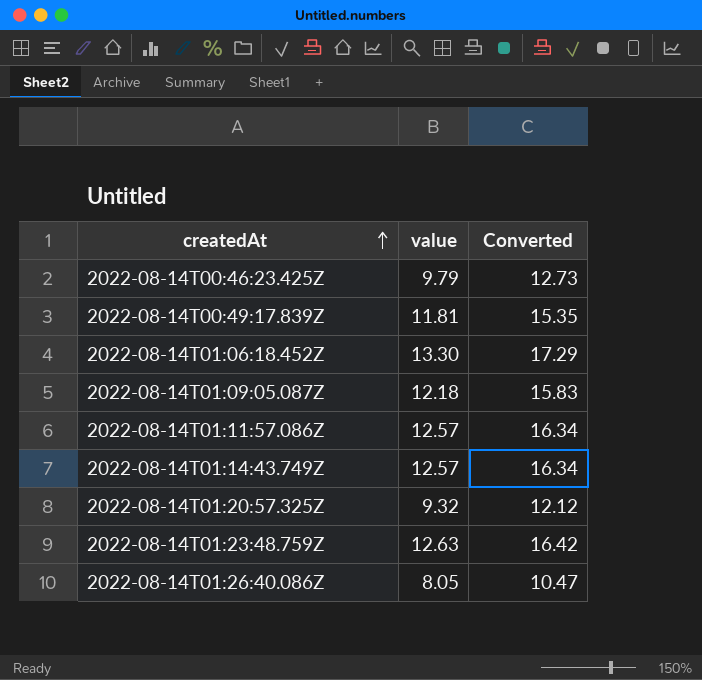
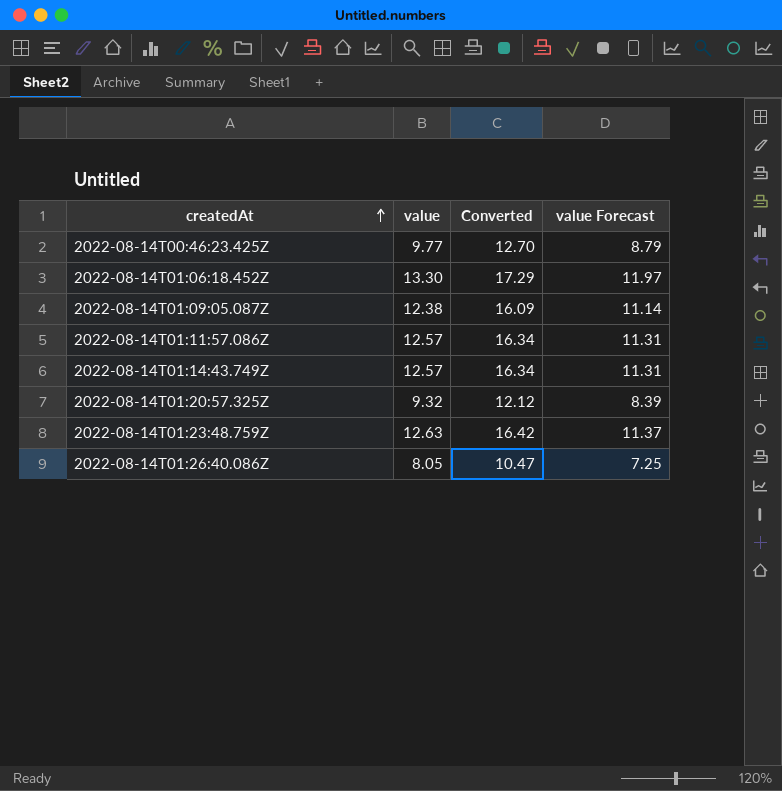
column value Forecast | formula: none -> [value] * 0.9
row 2022-08-14T00:49:17.839Z: 11.81 | 15.35 -> none
2022-08-14T00:46:23.425Z | value: 9.79 -> 9.77
2022-08-14T00:46:23.425Z | Converted: 12.73 -> 12.70
2022-08-14T01:09:05.087Z | value: 12.18 -> 12.38
2022-08-14T01:09:05.087Z | Converted: 15.83 -> 16.09

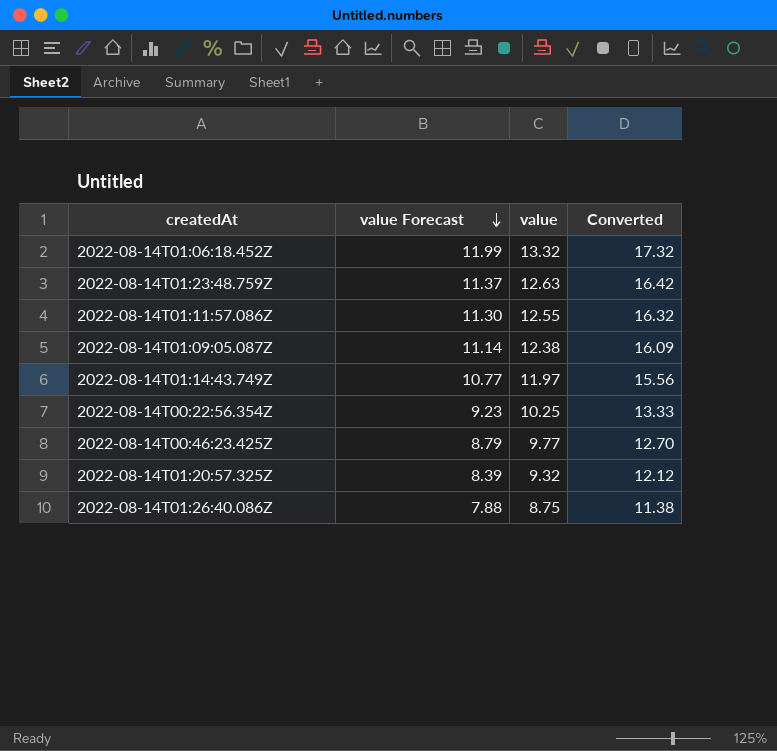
row order: createdAt ascending -> value Forecast descending
column value Forecast | position: 4 -> 2
2022-08-14T01:06:18.452Z | value Forecast: 11.97 -> 11.99
2022-08-14T01:06:18.452Z | value: 13.30 -> 13.32
2022-08-14T01:06:18.452Z | Converted: 17.29 -> 17.32
2022-08-14T01:11:57.086Z | value Forecast: 11.31 -> 11.30
2022-08-14T01:11:57.086Z | value: 12.57 -> 12.55
2022-08-14T01:11:57.086Z | Converted: 16.34 -> 16.32
2022-08-14T01:14:43.749Z | value Forecast: 11.31 -> 10.77
2022-08-14T01:14:43.749Z | value: 12.57 -> 11.97
2022-08-14T01:14:43.749Z | Converted: 16.34 -> 15.56
row 2022-08-14T00:22:56.354Z: none -> 9.23 | 10.25 | 13.33
2022-08-14T01:26:40.086Z | value Forecast: 7.25 -> 7.88
2022-08-14T01:26:40.086Z | value: 8.05 -> 8.75
2022-08-14T01:26:40.086Z | Converted: 10.47 -> 11.38

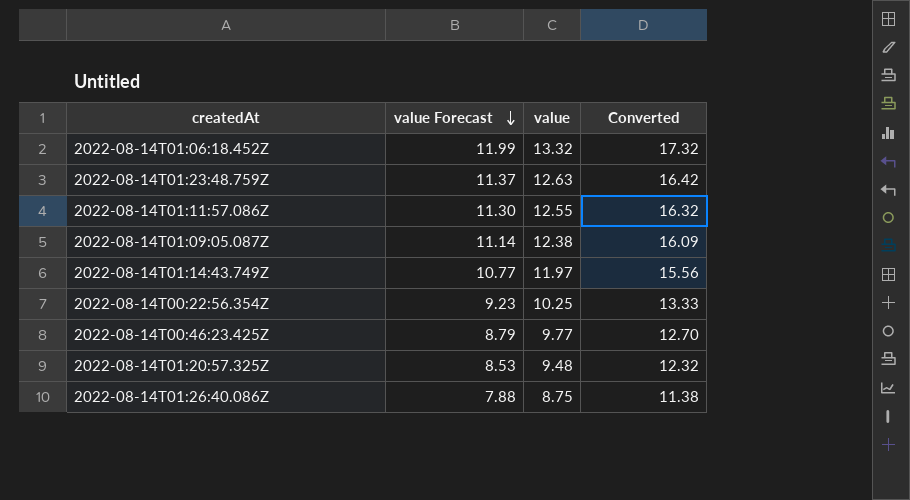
2022-08-14T01:20:57.325Z | value Forecast: 8.39 -> 8.53
2022-08-14T01:20:57.325Z | value: 9.32 -> 9.48
2022-08-14T01:20:57.325Z | Converted: 12.12 -> 12.32

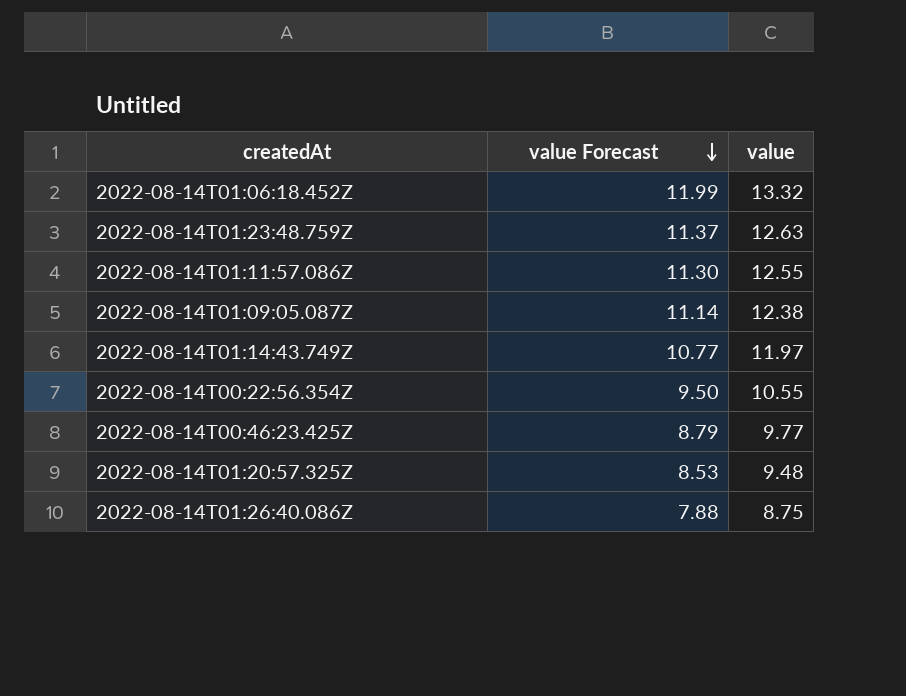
column Converted | formula: [value] * 1.3 -> none
2022-08-14T00:22:56.354Z | value Forecast: 9.23 -> 9.50
2022-08-14T00:22:56.354Z | value: 10.25 -> 10.55

